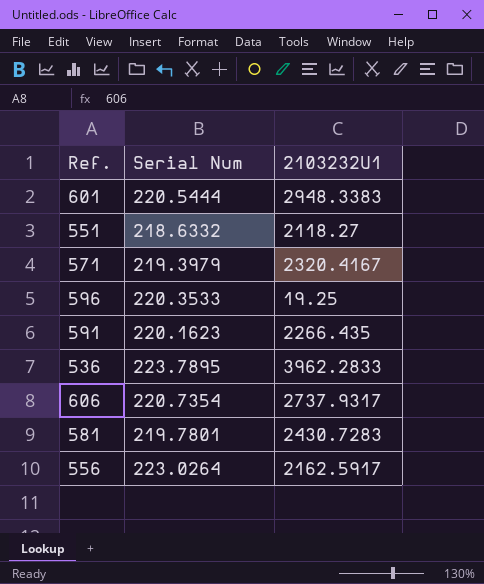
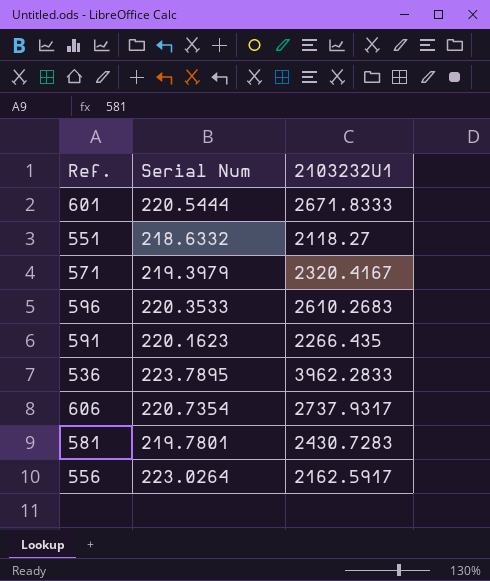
601 | 2103232U1: 2948.3383 -> 2671.8333
596 | 2103232U1: 19.25 -> 2610.2683

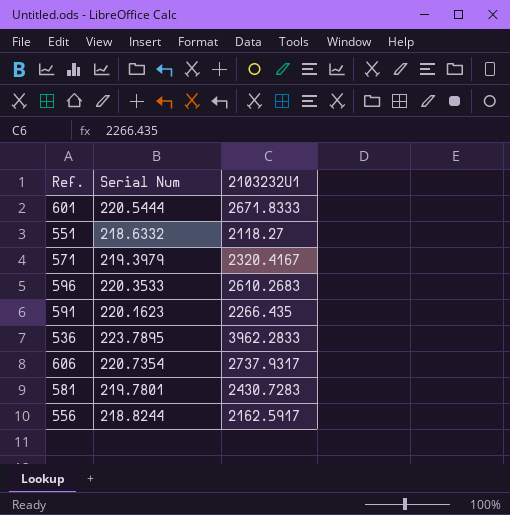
556 | Serial Num: 223.0264 -> 218.8244

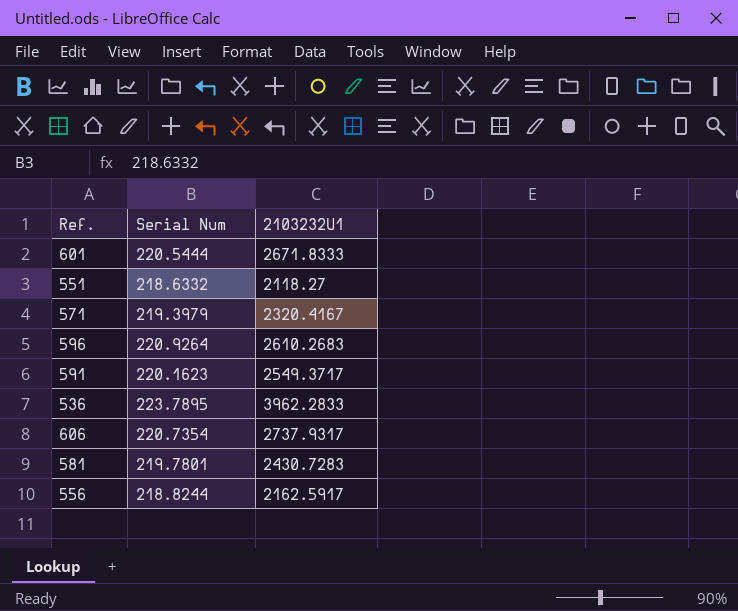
596 | Serial Num: 220.3533 -> 220.9264
591 | 2103232U1: 2266.435 -> 2549.3717

